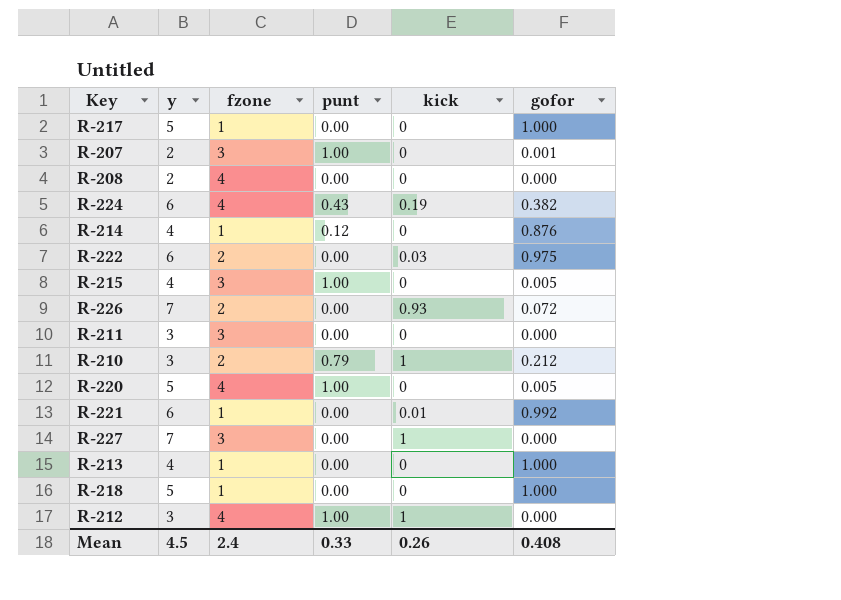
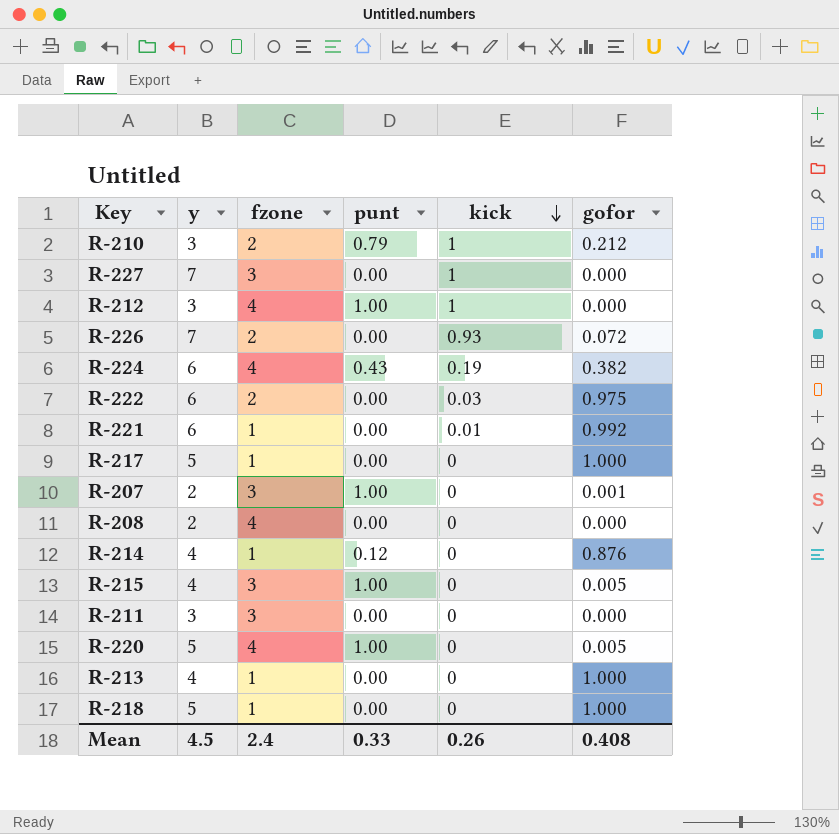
row order: none -> kick descending

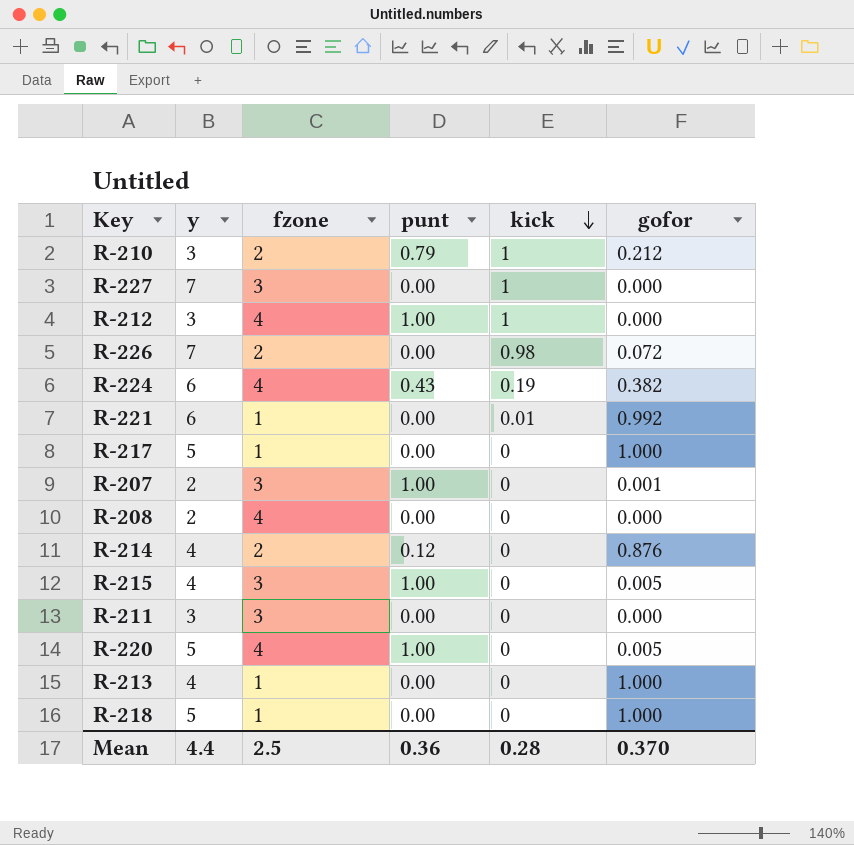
row R-222: 6 | 2 | 0.00 | 0.03 | 0.975 -> none
R-226 | kick: 0.93 -> 0.98
R-214 | fzone: 1 -> 2
Mean | y: 4.5 -> 4.4
Mean | fzone: 2.4 -> 2.5
Mean | punt: 0.33 -> 0.36
Mean | kick: 0.26 -> 0.28
Mean | gofor: 0.408 -> 0.370

